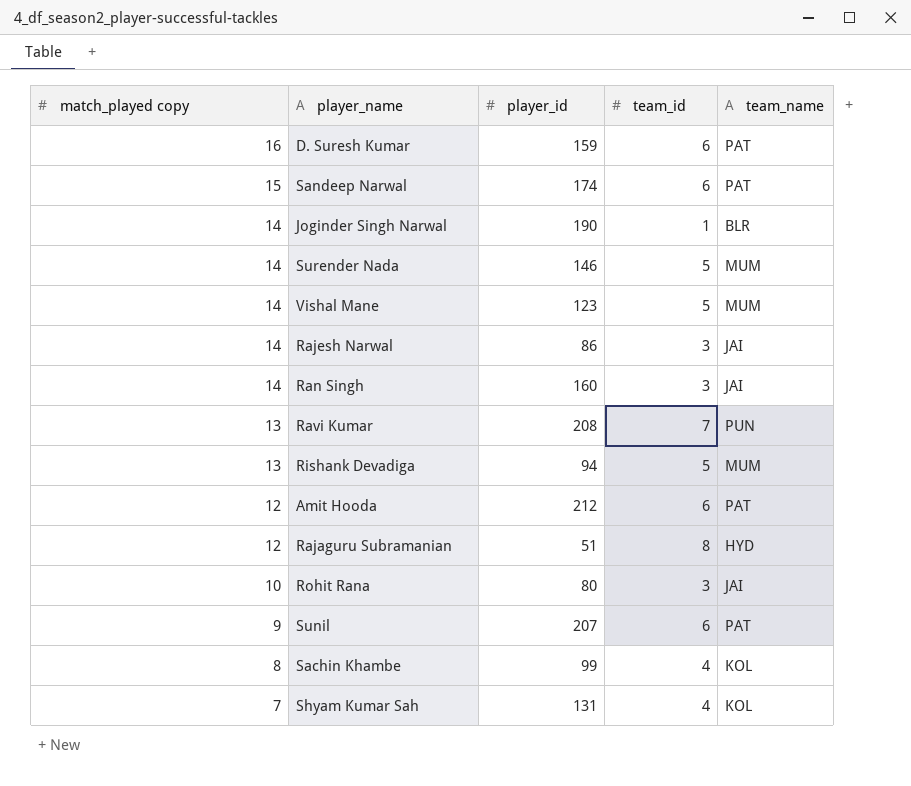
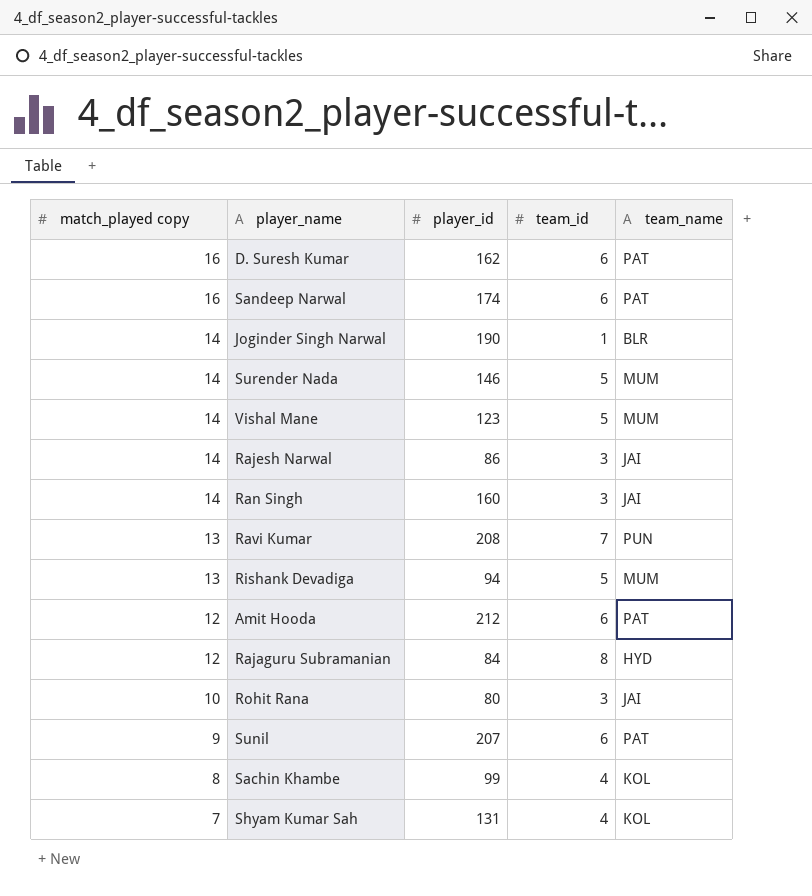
D. Suresh Kumar | player_id: 159 -> 162
Sandeep Narwal | match_played copy: 15 -> 16
Rajaguru Subramanian | player_id: 51 -> 84

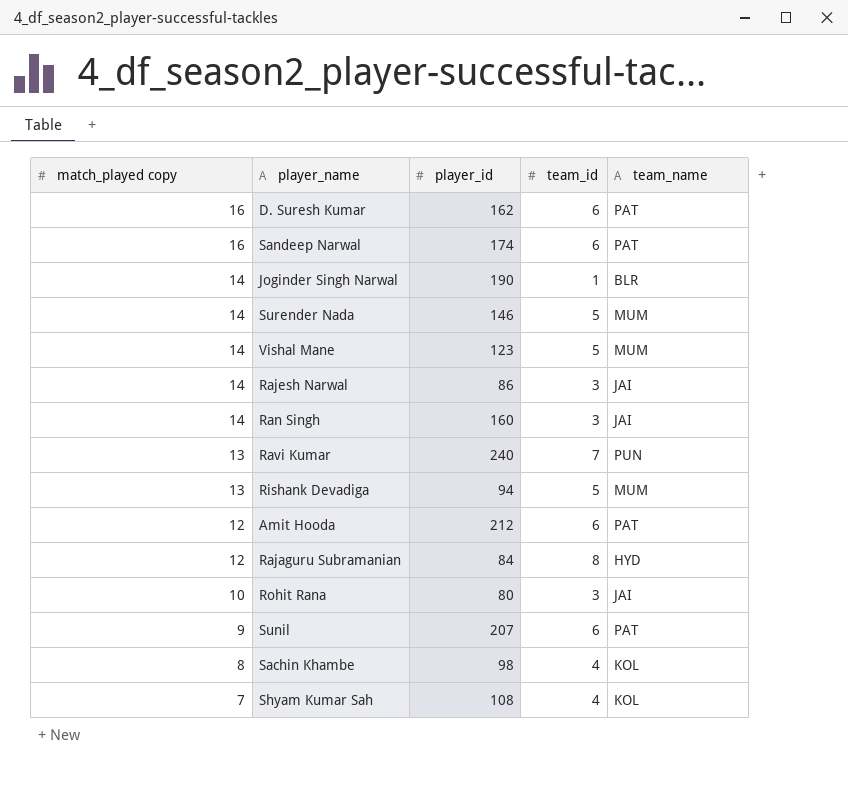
Ravi Kumar | player_id: 208 -> 240
Sachin Khambe | player_id: 99 -> 98
Shyam Kumar Sah | player_id: 131 -> 108

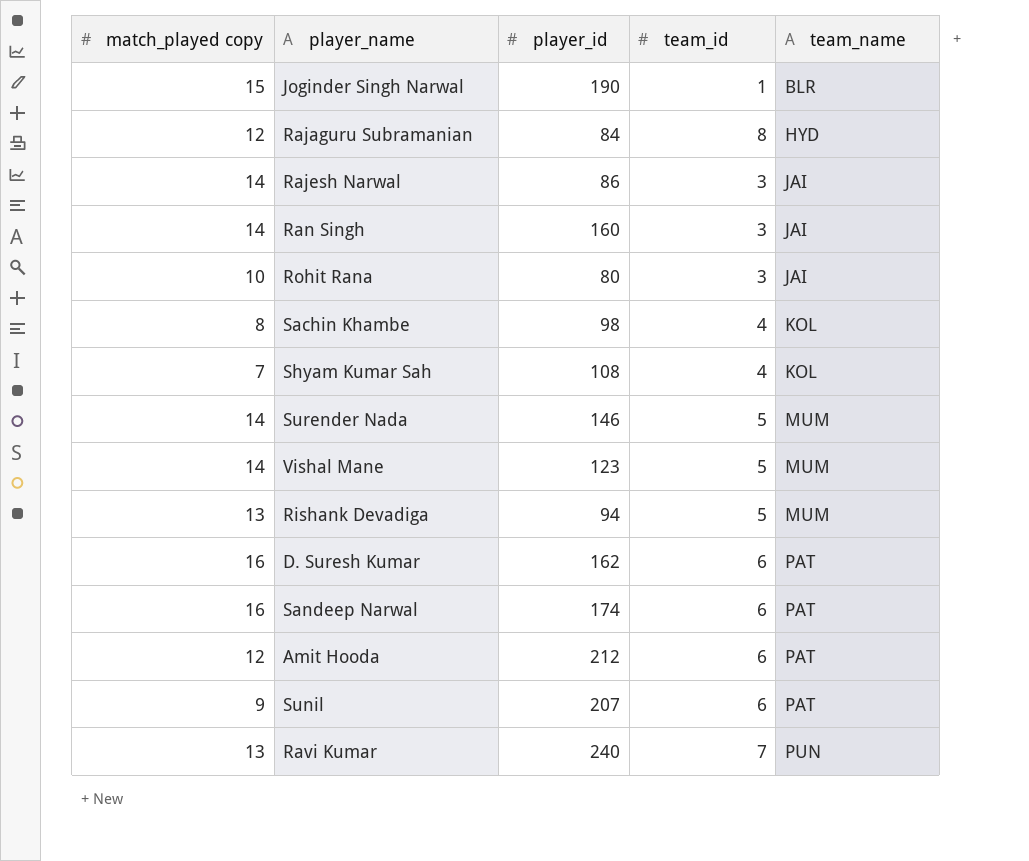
row order: match_played copy descending -> team_name ascending
Joginder Singh Narwal | match_played copy: 14 -> 15

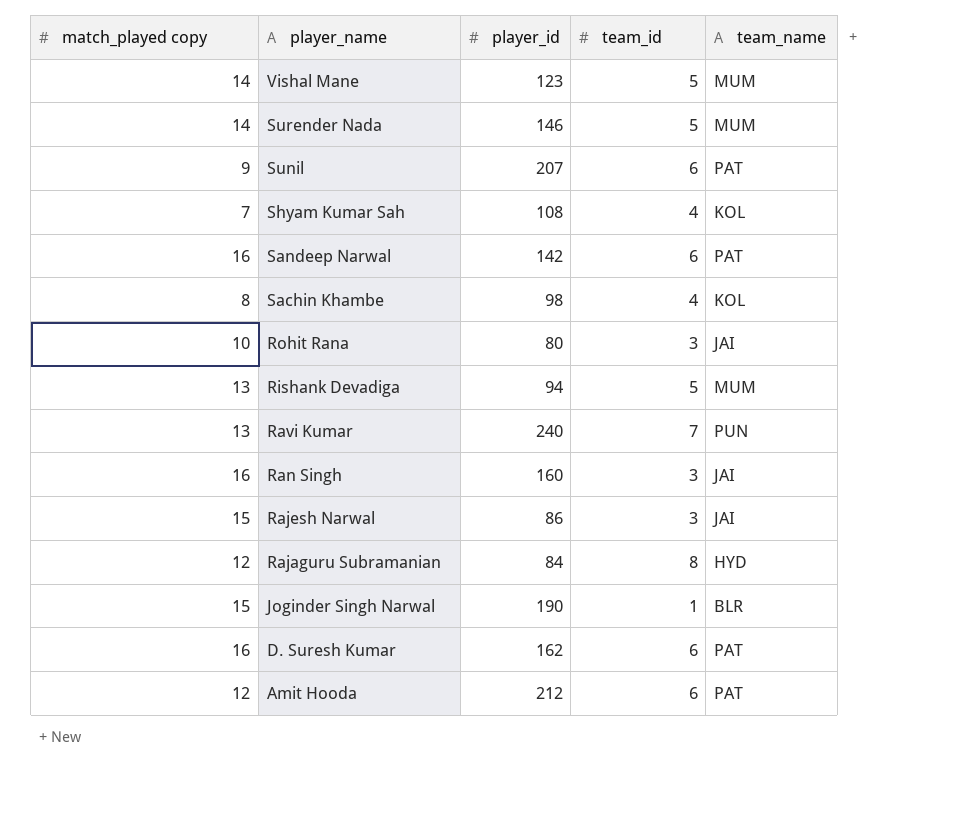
row order: team_name ascending -> player_name descending
Sandeep Narwal | player_id: 174 -> 142
Ran Singh | match_played copy: 14 -> 16
Rajesh Narwal | match_played copy: 14 -> 15

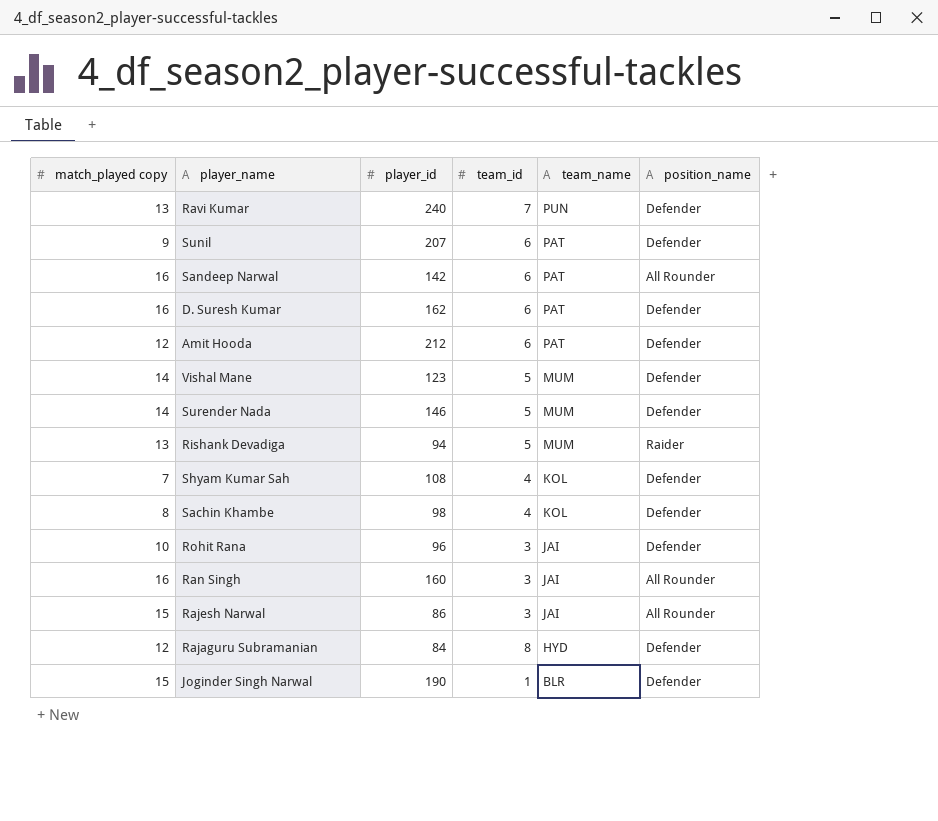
row order: player_name descending -> team_name descending
column position_name | position: none -> 6
Rohit Rana | player_id: 80 -> 96

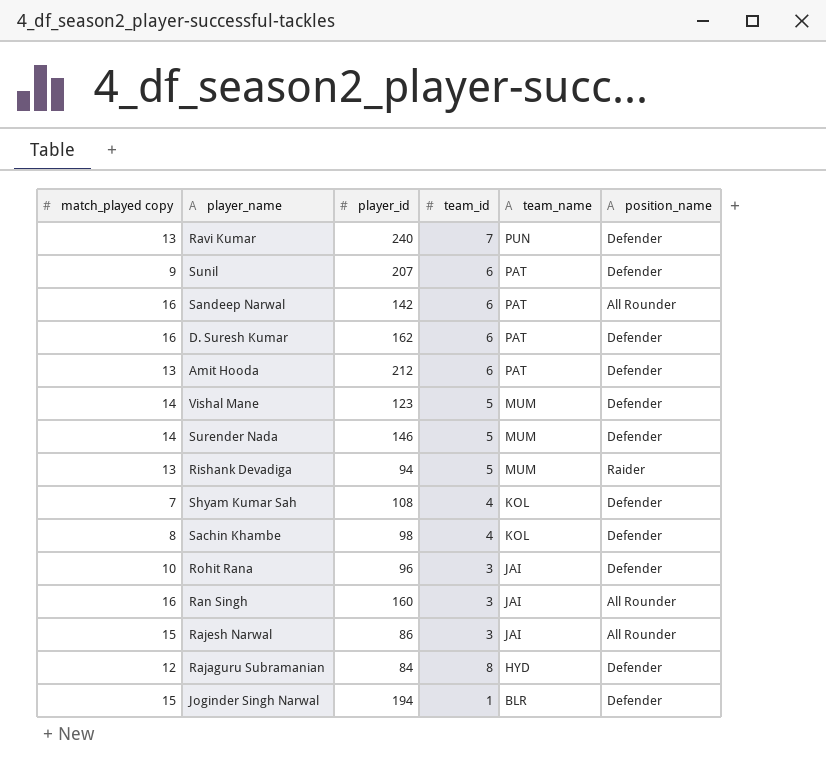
Amit Hooda | match_played copy: 12 -> 13
Joginder Singh Narwal | player_id: 190 -> 194

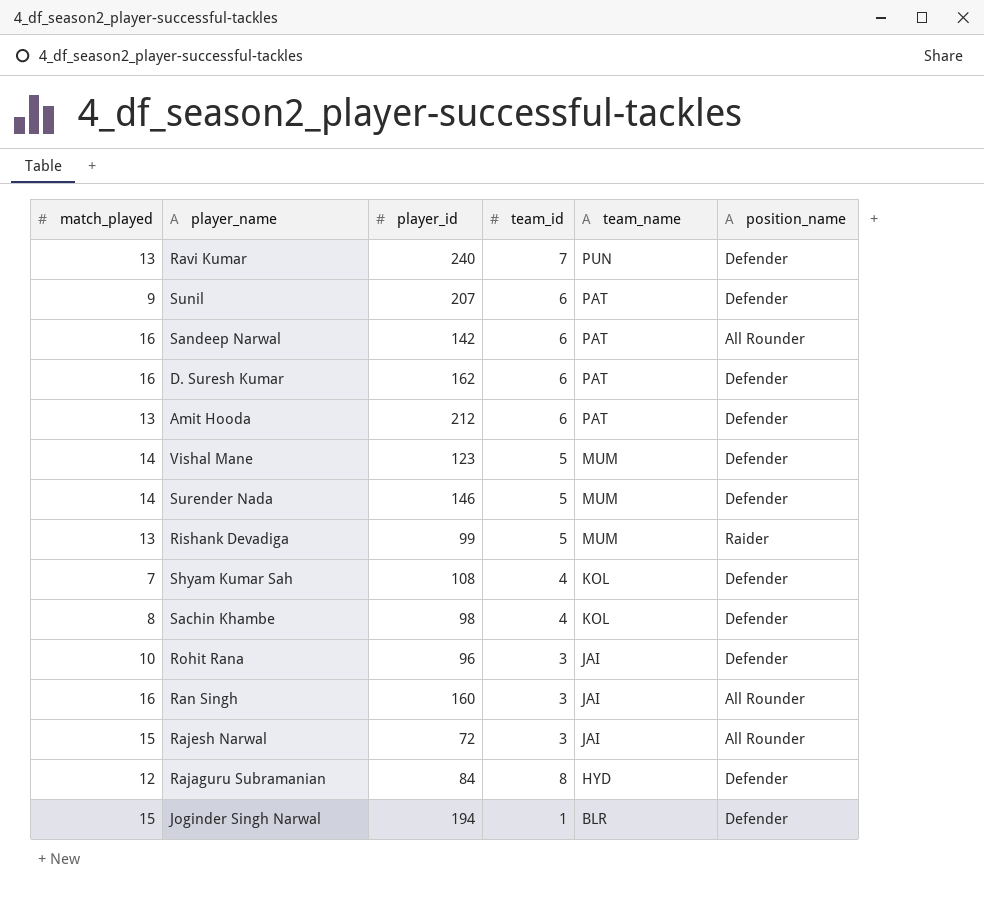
column name: match_played copy -> match_played
Rishank Devadiga | player_id: 94 -> 99
Rajesh Narwal | player_id: 86 -> 72

